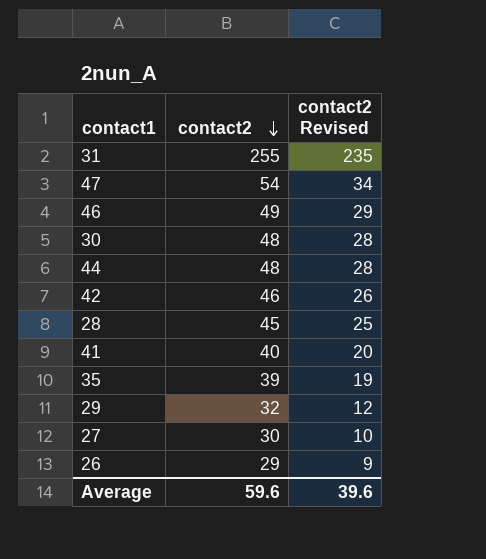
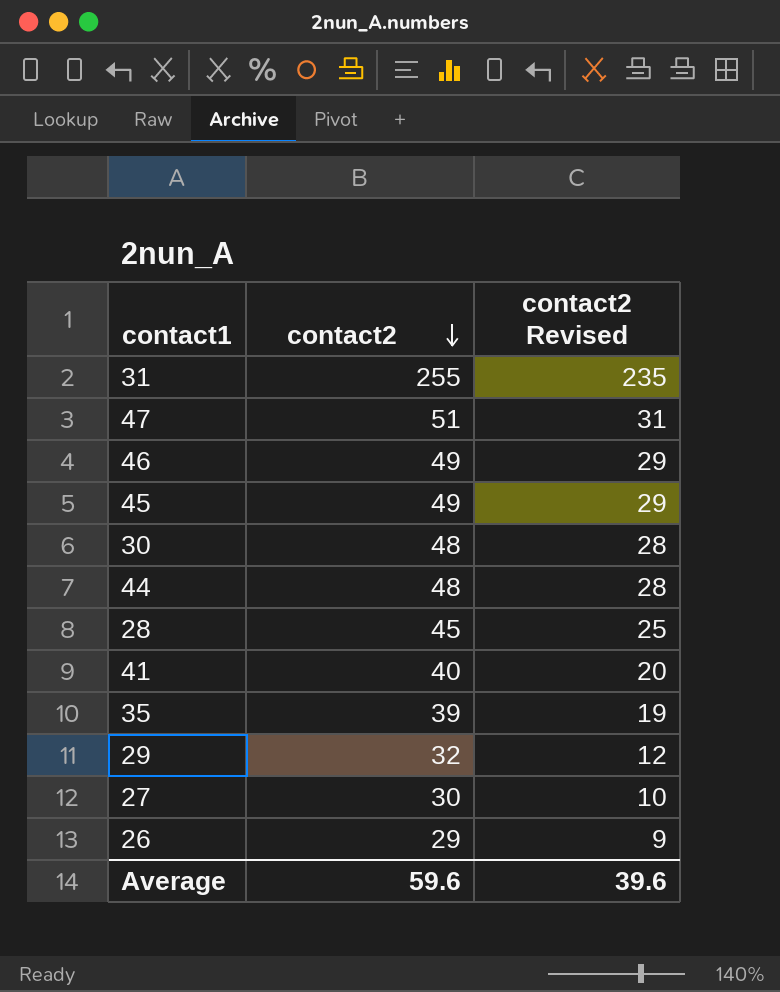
row 42: 46 | 26 -> none
47 | contact2: 54 -> 51
47 | contact2 Revised: 34 -> 31
row 45: none -> 49 | 29

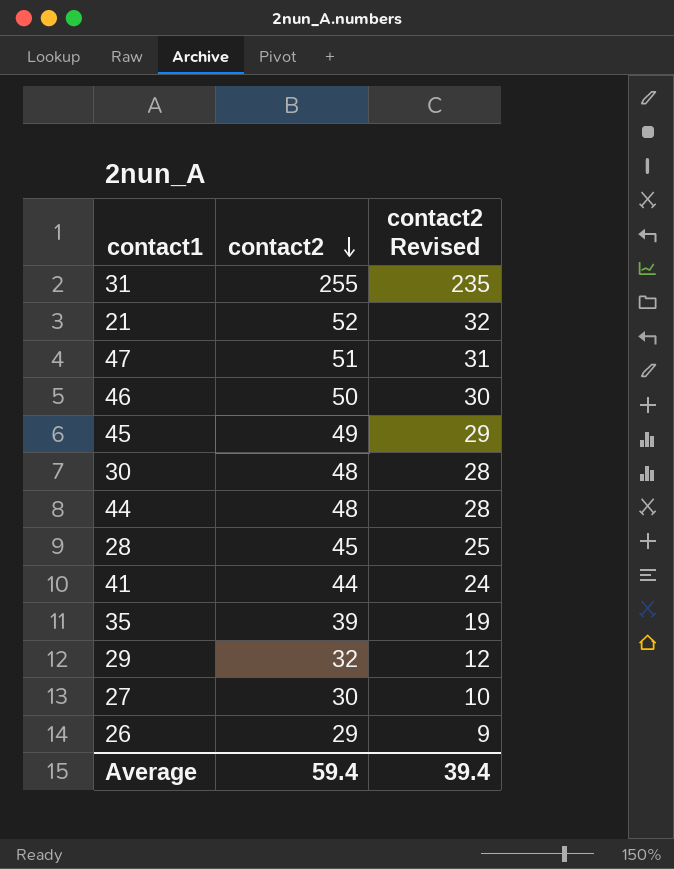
row 21: none -> 52 | 32
46 | contact2: 49 -> 50
46 | contact2 Revised: 29 -> 30
41 | contact2: 40 -> 44
41 | contact2 Revised: 20 -> 24
Average | contact2: 59.6 -> 59.4
Average | contact2 Revised: 39.6 -> 39.4

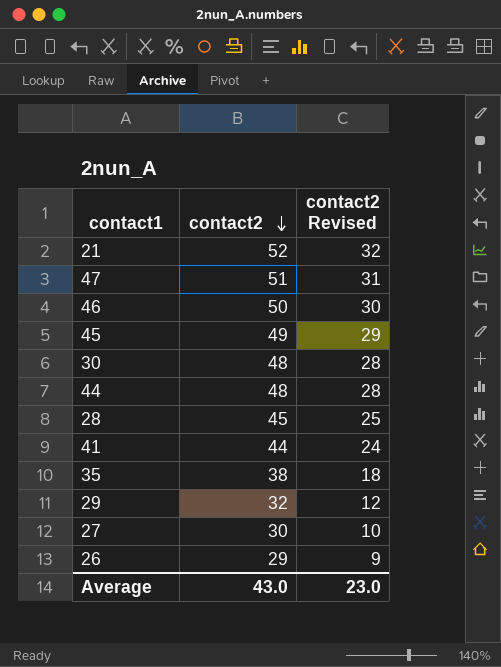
row 31: 255 | 235 -> none
35 | contact2: 39 -> 38
35 | contact2 Revised: 19 -> 18
Average | contact2: 59.4 -> 43.0
Average | contact2 Revised: 39.4 -> 23.0

